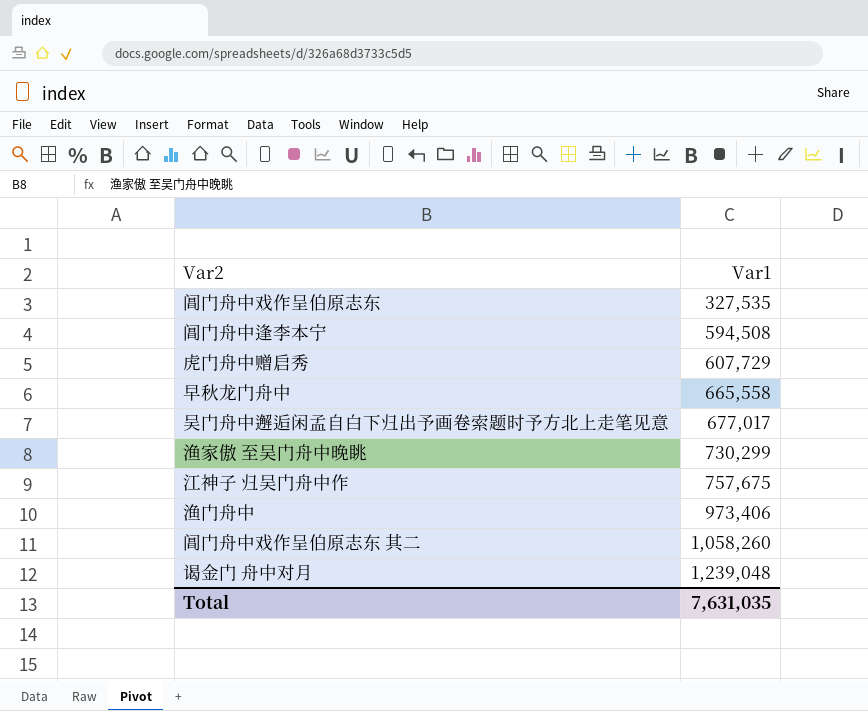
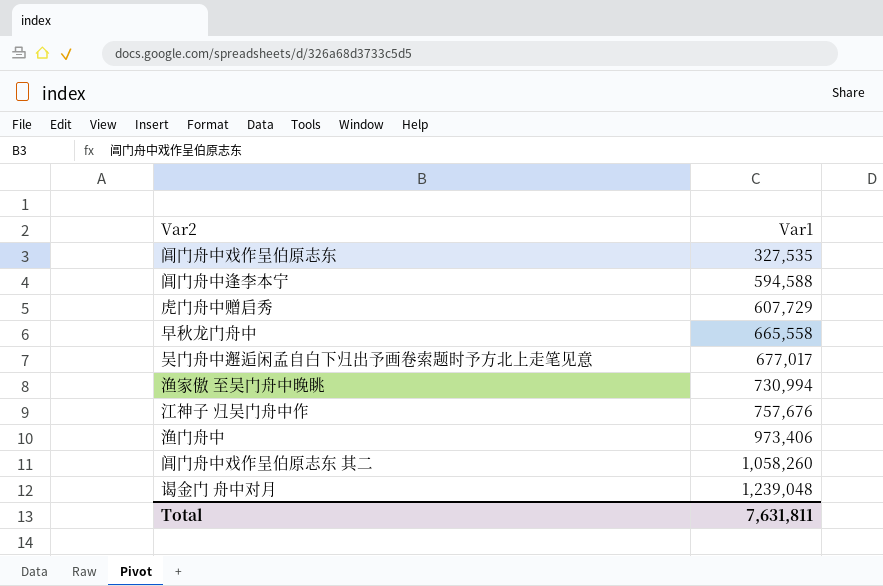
阊门舟中逢李本宁 | Var1: 594,508 -> 594,588
渔家傲 至吴门舟中晚眺 | Var1: 730,299 -> 730,994
江神子 归吴门舟中作 | Var1: 757,675 -> 757,676
Total | Var1: 7,631,035 -> 7,631,811

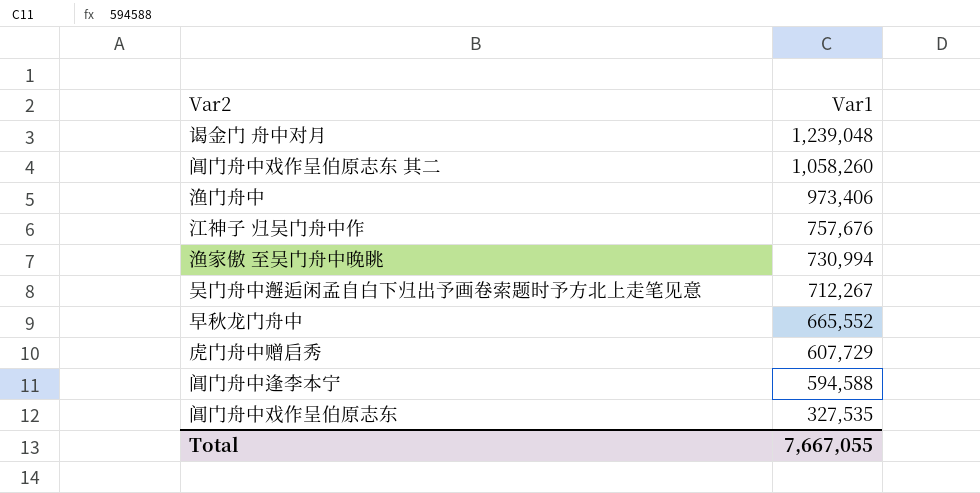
row order: Var1 ascending -> Var1 descending
吴门舟中邂逅闲孟自白下归出予画卷索题时予方北上走笔见意 | Var1: 677,017 -> 712,267
早秋龙门舟中 | Var1: 665,558 -> 665,552
Total | Var1: 7,631,811 -> 7,667,055

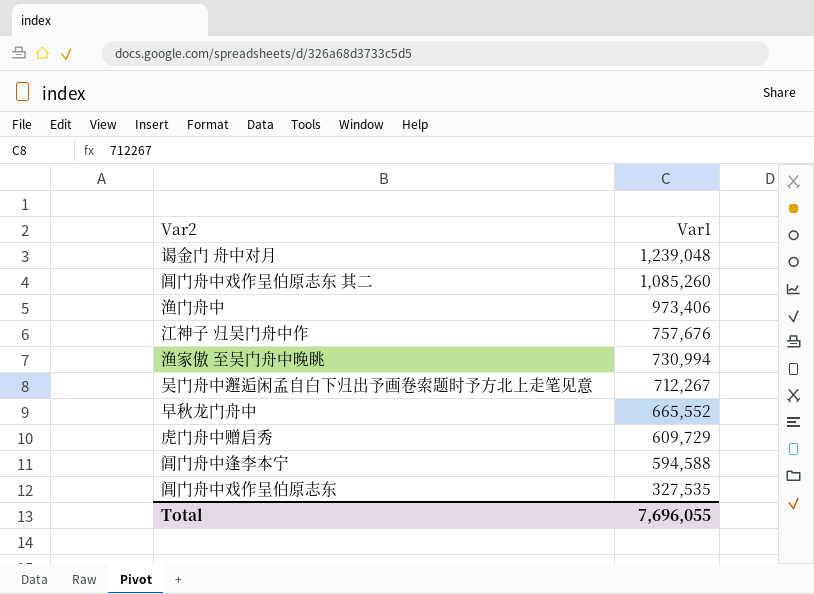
阊门舟中戏作呈伯原志东 其二 | Var1: 1,058,260 -> 1,085,260
虎门舟中赠启秀 | Var1: 607,729 -> 609,729
Total | Var1: 7,667,055 -> 7,696,055

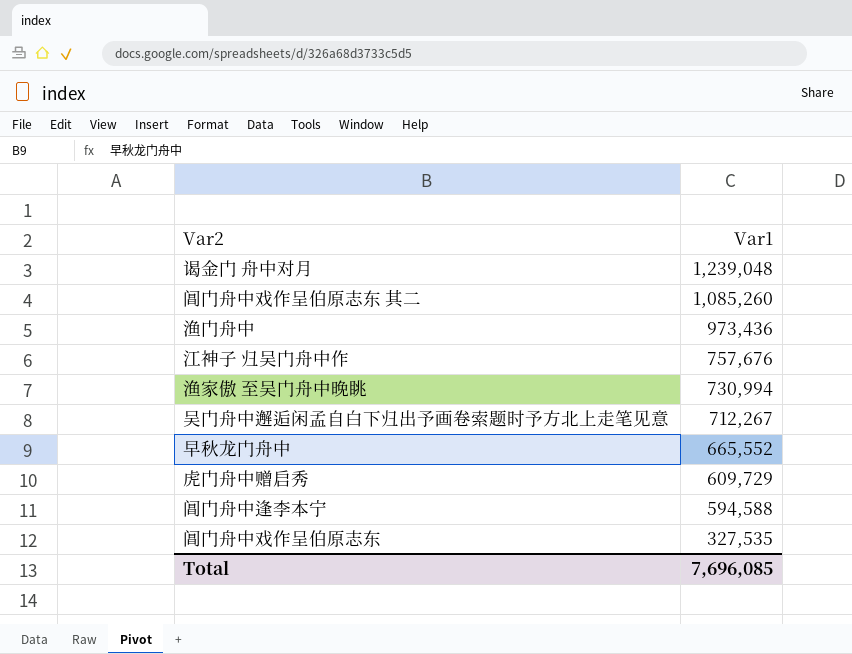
渔门舟中 | Var1: 973,406 -> 973,436
Total | Var1: 7,696,055 -> 7,696,085

